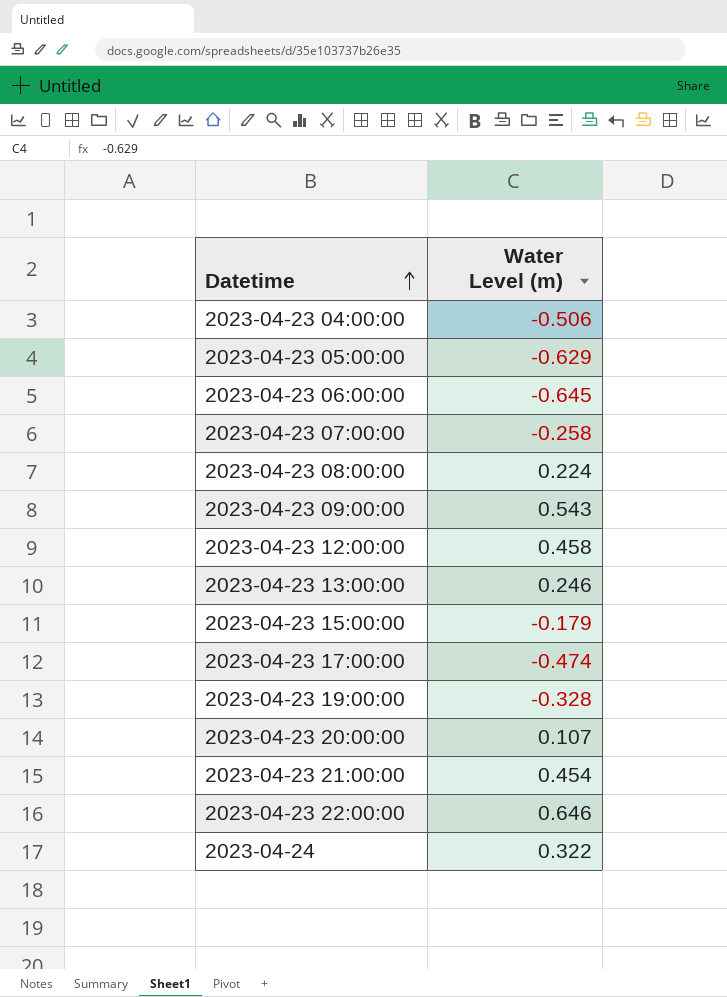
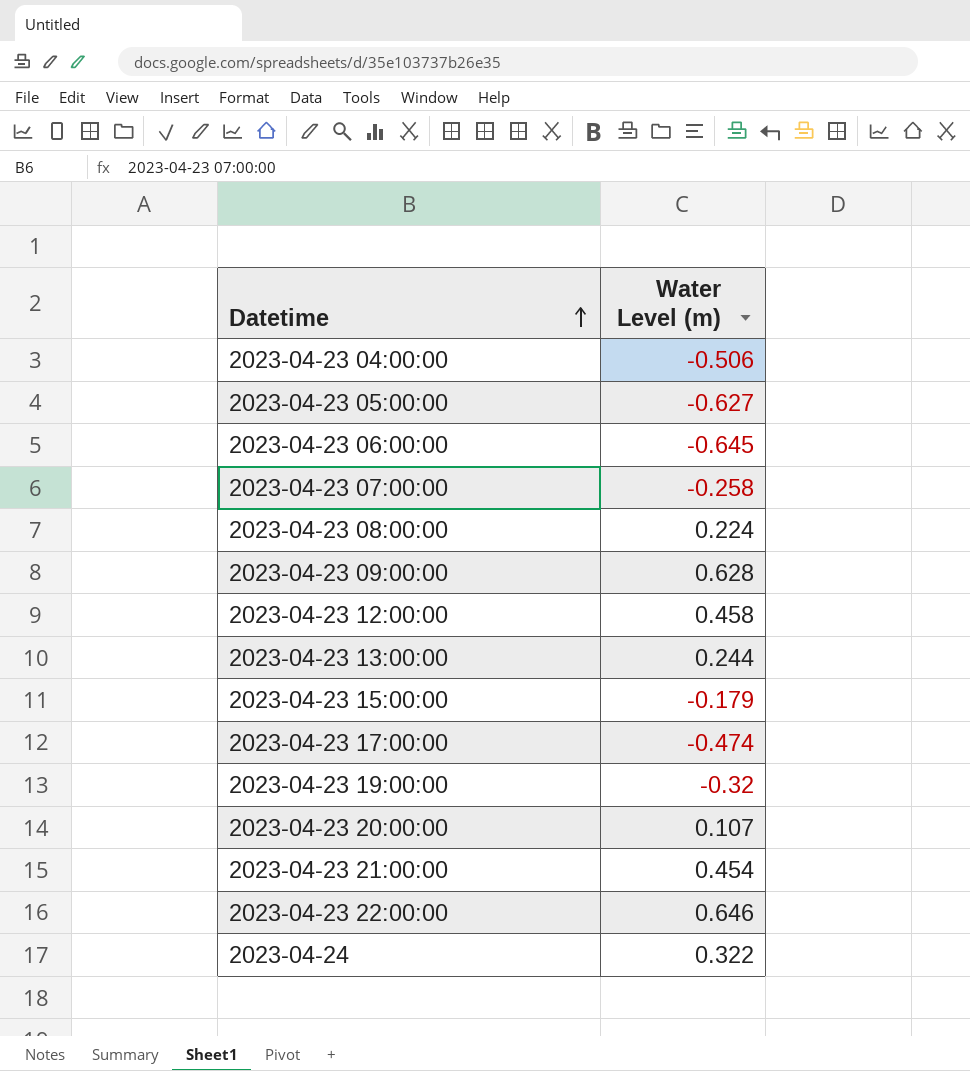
2023-04-23 05:00:00 | Water Level (m): -0.629 -> -0.627
2023-04-23 09:00:00 | Water Level (m): 0.543 -> 0.628
2023-04-23 13:00:00 | Water Level (m): 0.246 -> 0.244
2023-04-23 19:00:00 | Water Level (m): -0.328 -> -0.32

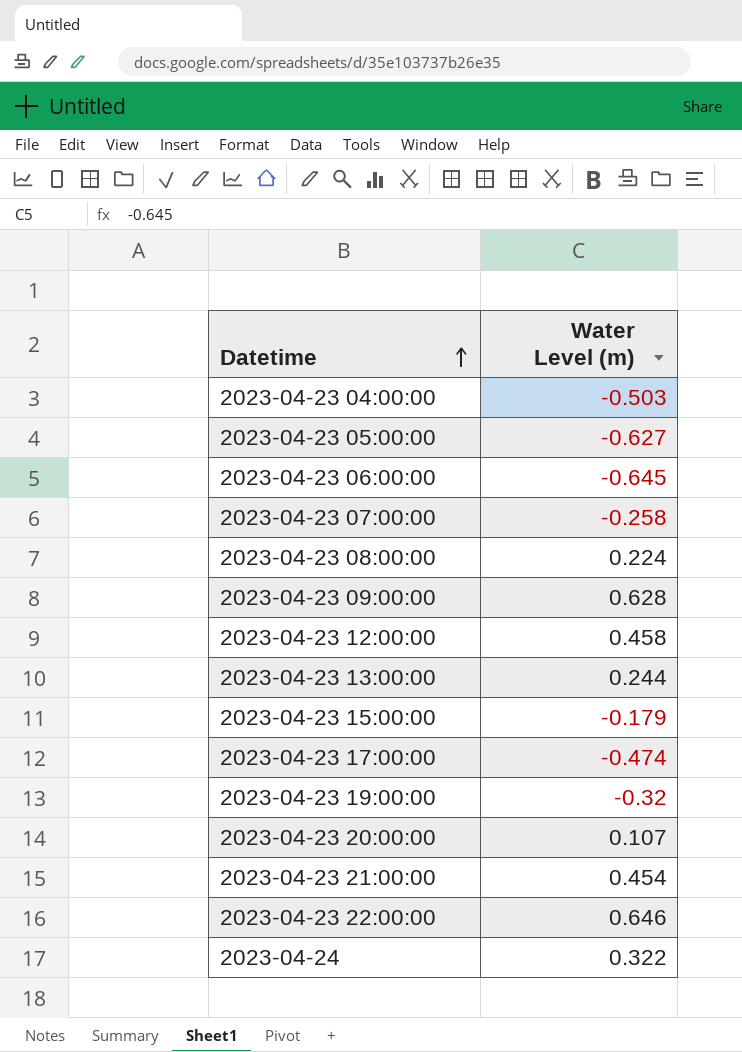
2023-04-23 04:00:00 | Water Level (m): -0.506 -> -0.503

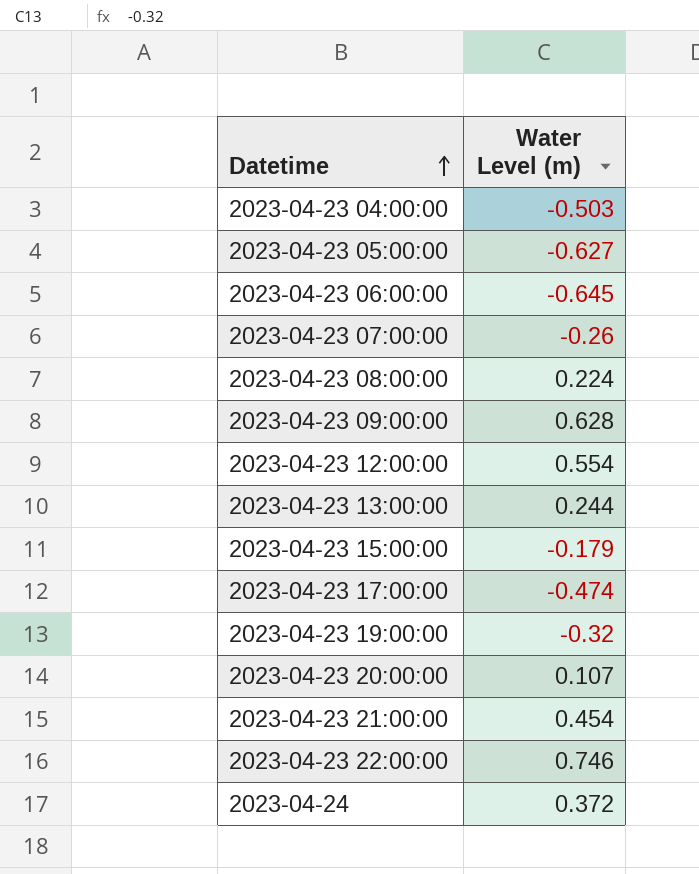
2023-04-23 07:00:00 | Water Level (m): -0.258 -> -0.26
2023-04-23 12:00:00 | Water Level (m): 0.458 -> 0.554
2023-04-23 22:00:00 | Water Level (m): 0.646 -> 0.746
2023-04-24 | Water Level (m): 0.322 -> 0.372

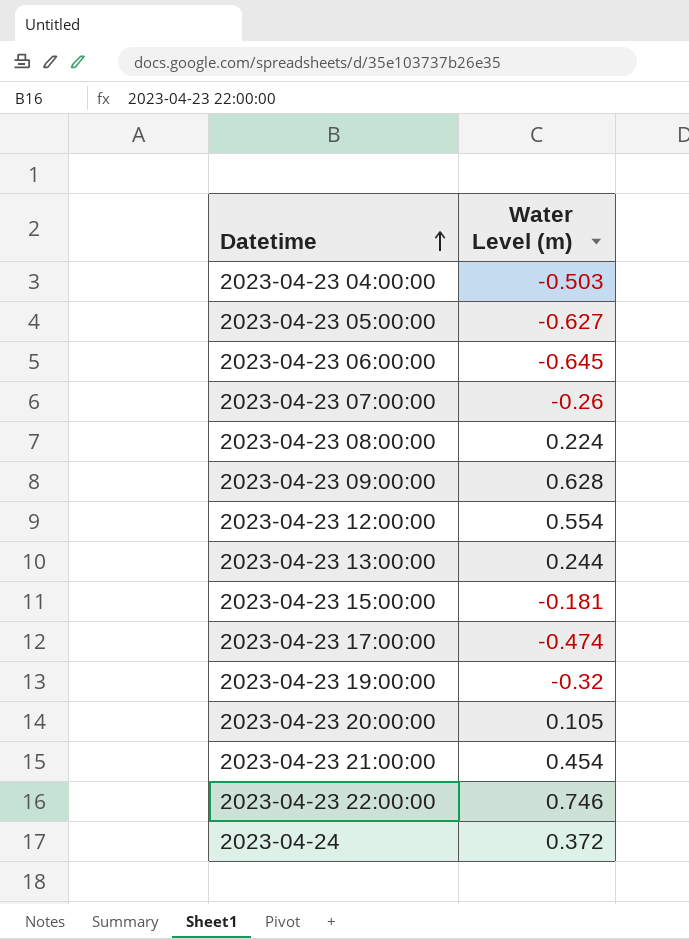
2023-04-23 15:00:00 | Water Level (m): -0.179 -> -0.181
2023-04-23 20:00:00 | Water Level (m): 0.107 -> 0.105

